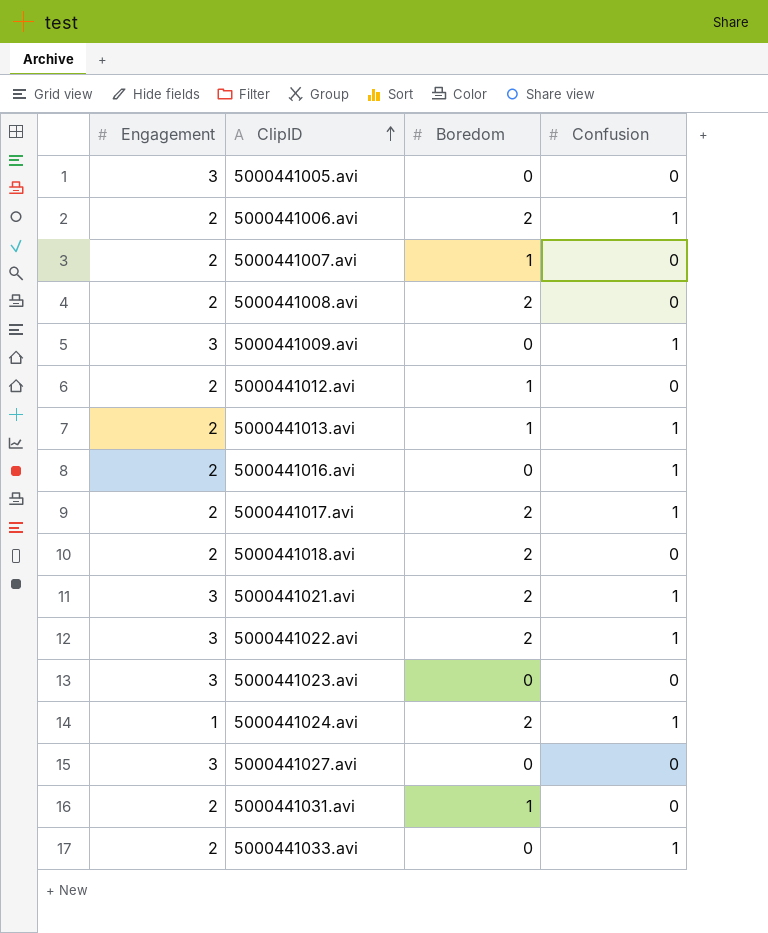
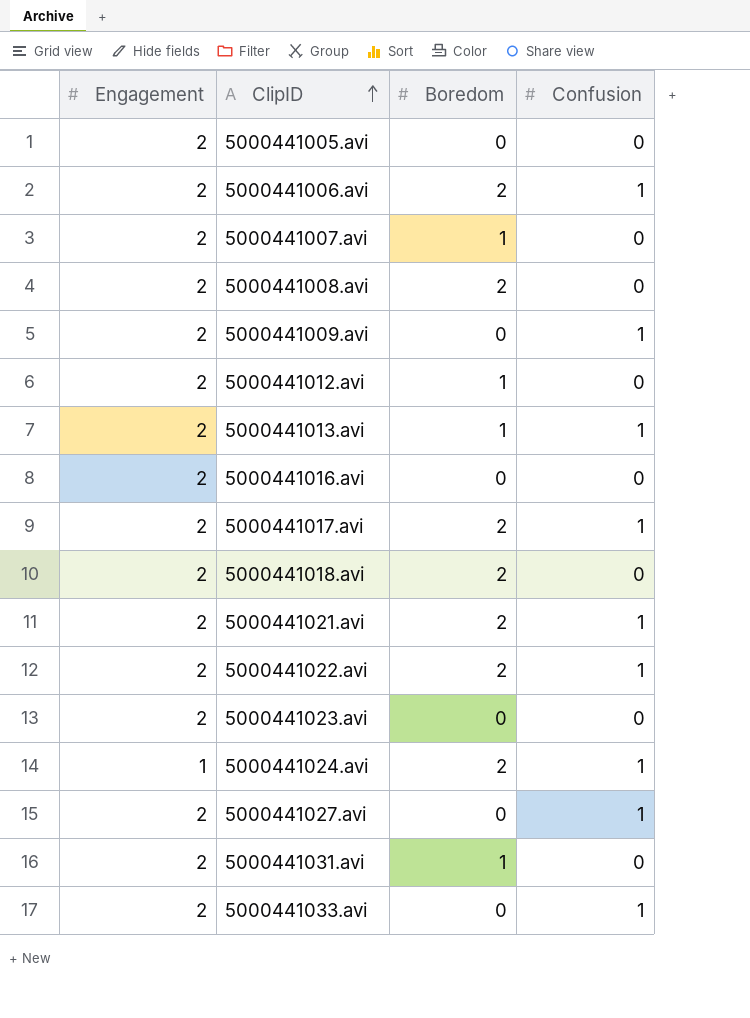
5000441005.avi | Engagement: 3 -> 2
5000441009.avi | Engagement: 3 -> 2
5000441016.avi | Confusion: 1 -> 0
5000441021.avi | Engagement: 3 -> 2
5000441022.avi | Engagement: 3 -> 2
5000441023.avi | Engagement: 3 -> 2
5000441027.avi | Engagement: 3 -> 2
5000441027.avi | Confusion: 0 -> 1

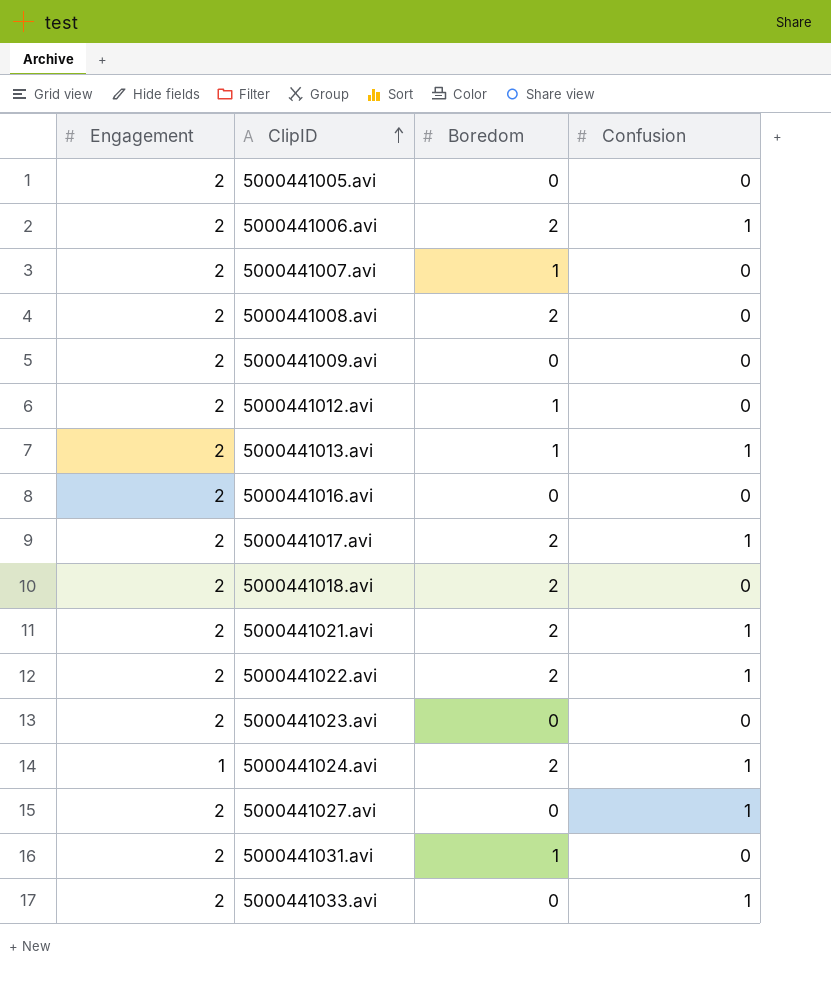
5000441009.avi | Confusion: 1 -> 0

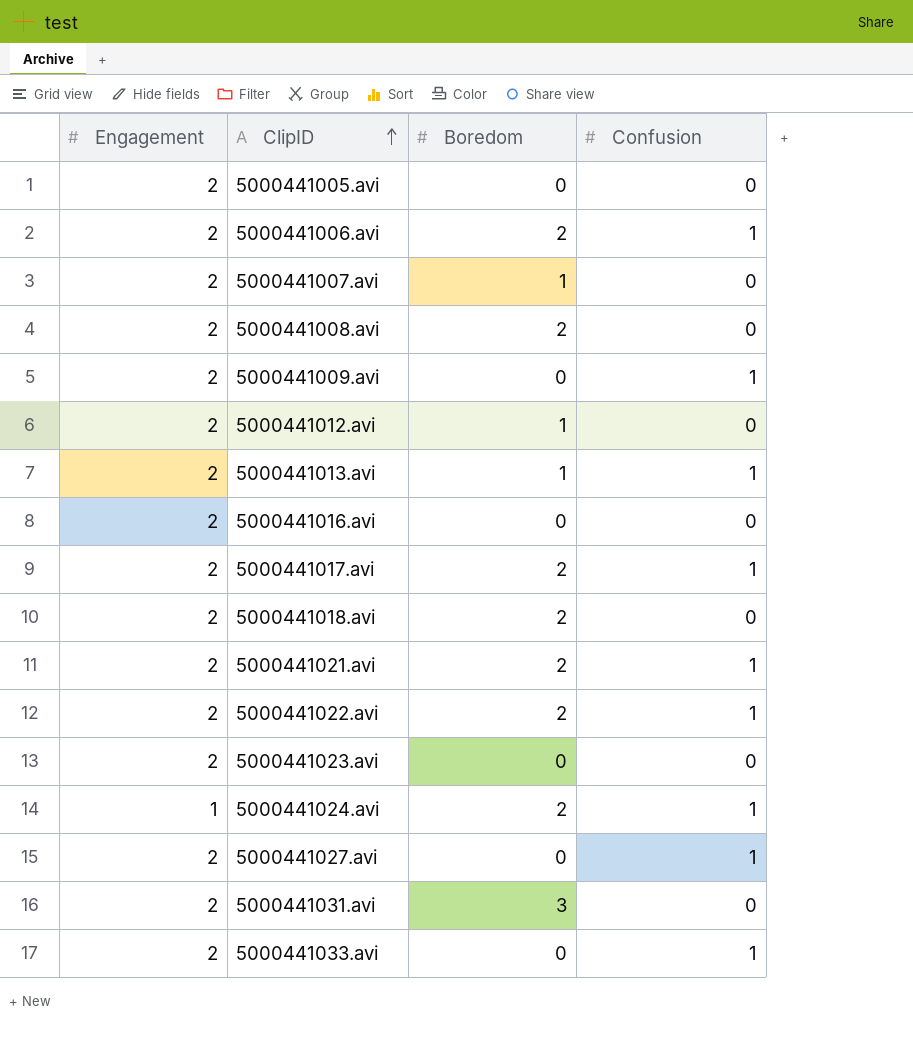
5000441009.avi | Confusion: 0 -> 1
5000441031.avi | Boredom: 1 -> 3

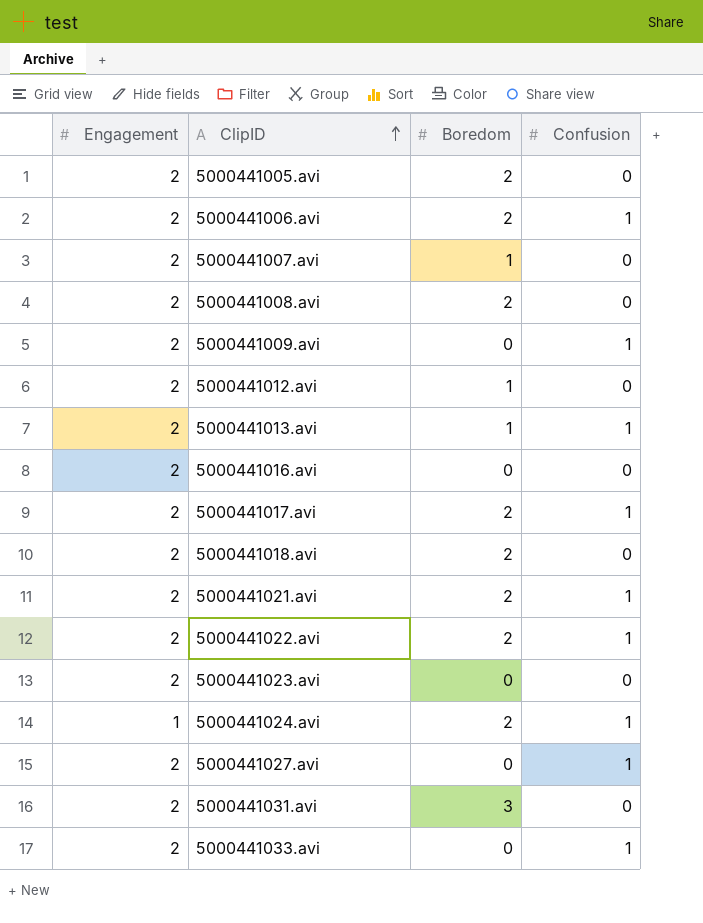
5000441005.avi | Boredom: 0 -> 2

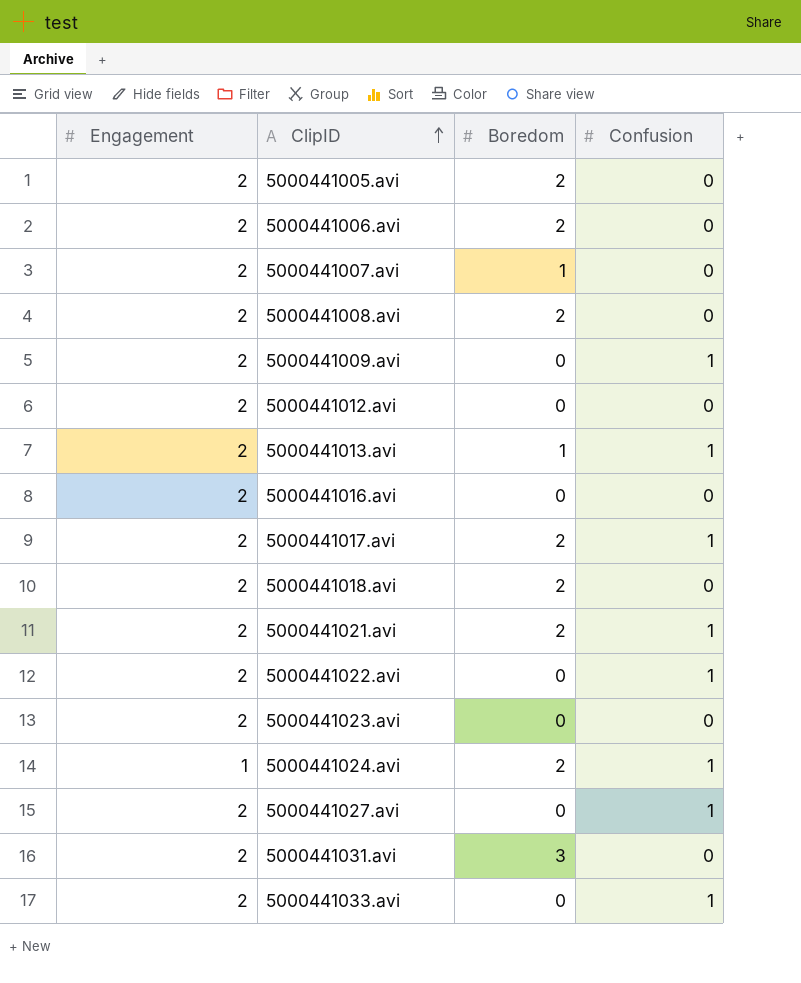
5000441006.avi | Confusion: 1 -> 0
5000441012.avi | Boredom: 1 -> 0
5000441022.avi | Boredom: 2 -> 0

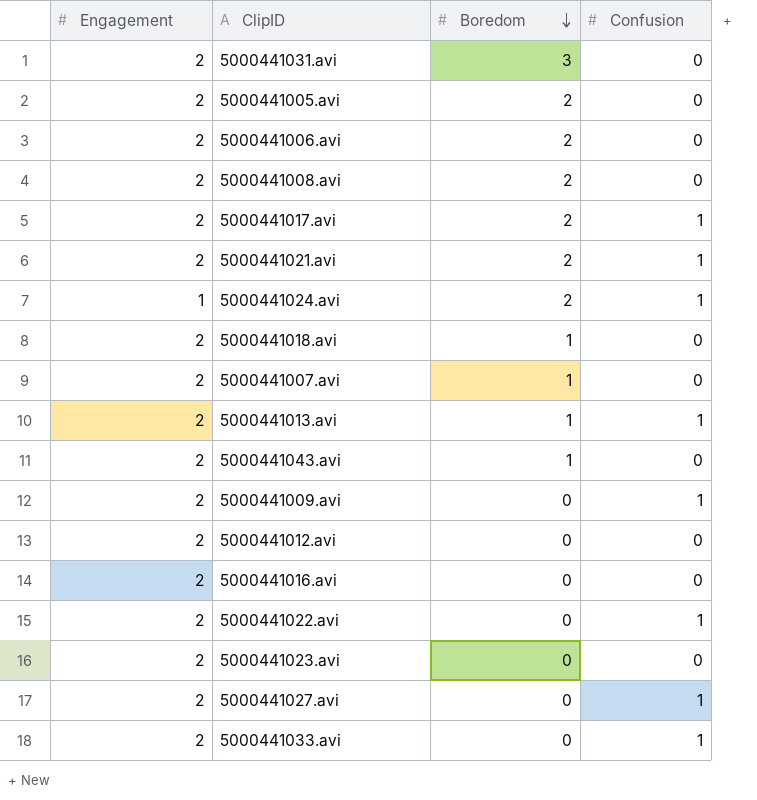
row order: ClipID ascending -> Boredom descending
5000441018.avi | Boredom: 2 -> 1
row 5000441043.avi: none -> 2 | 1 | 0

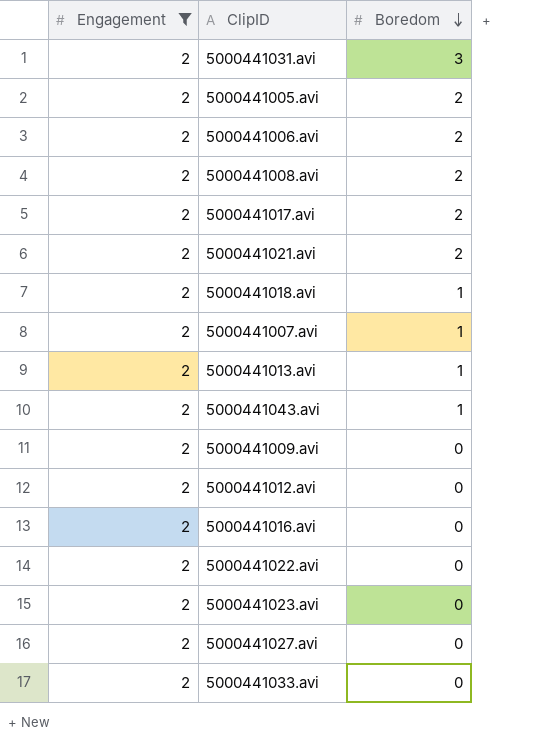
filter: none -> Engagement = 2
column Confusion | position: 4 -> none

